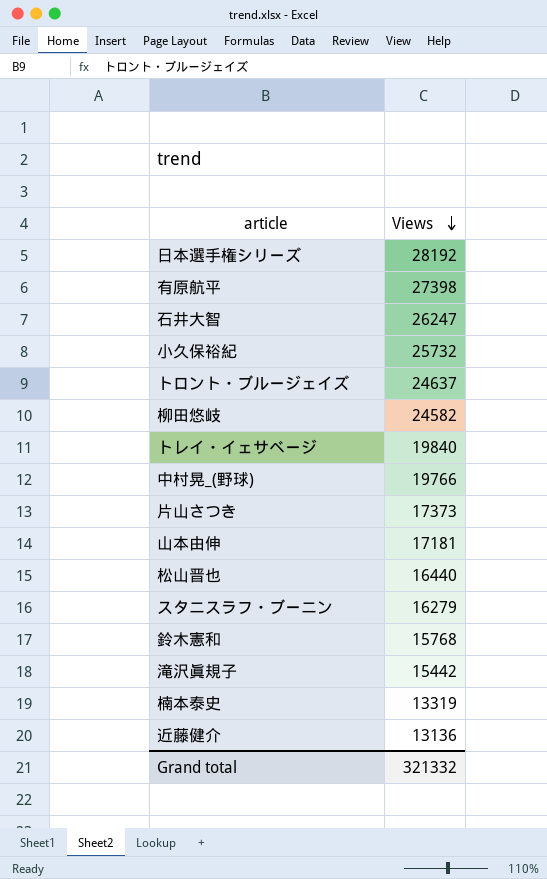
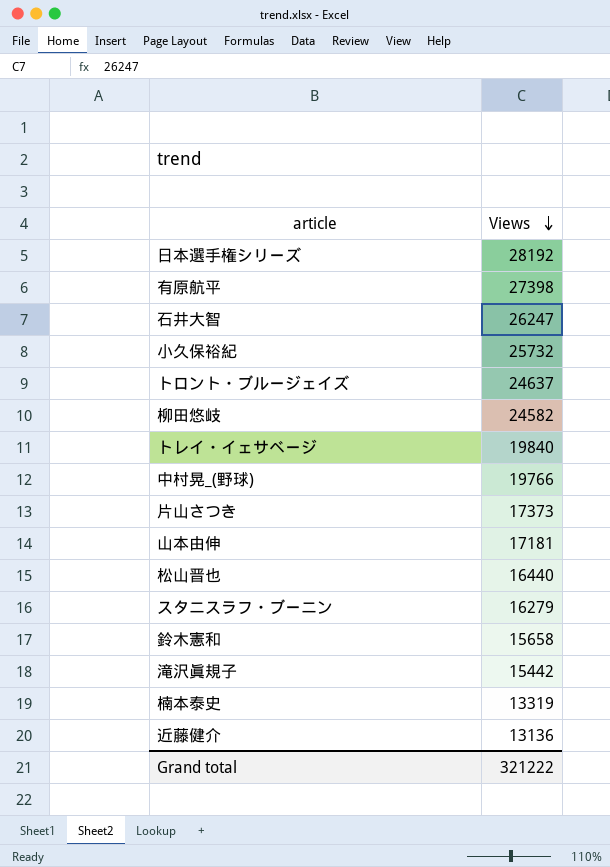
鈴木憲和 | Views: 15768 -> 15658
Grand total | Views: 321332 -> 321222

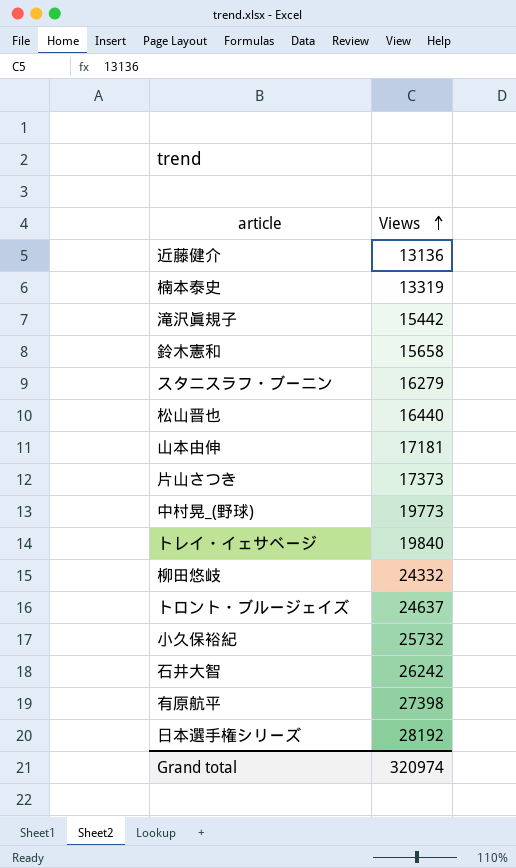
row order: Views descending -> Views ascending
中村晃_(野球) | Views: 19766 -> 19773
柳田悠岐 | Views: 24582 -> 24332
石井大智 | Views: 26247 -> 26242
Grand total | Views: 321222 -> 320974

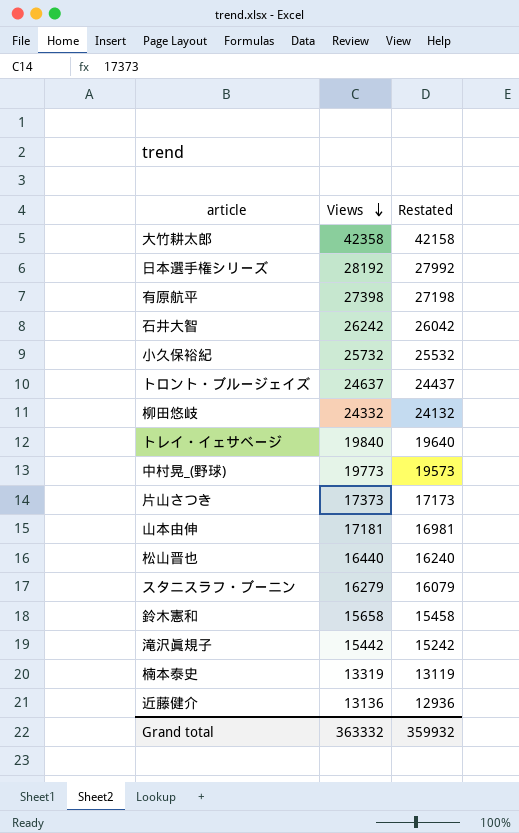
row order: Views ascending -> Views descending
column Restated | formula: none -> [Views] - 200
row 大竹耕太郎: none -> 42358 | 42158
Grand total | Views: 320974 -> 363332

